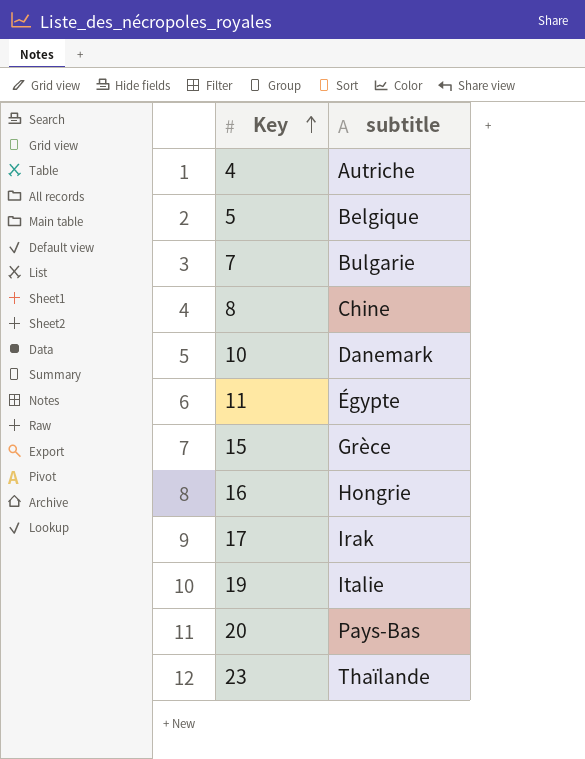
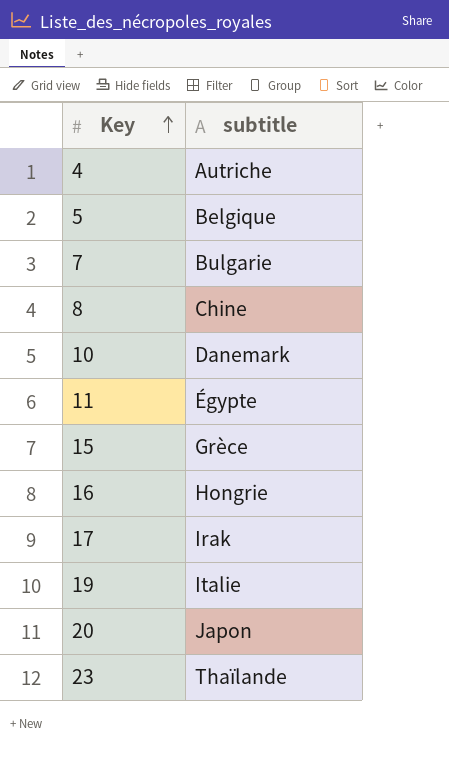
20 | subtitle: Pays-Bas -> Japon

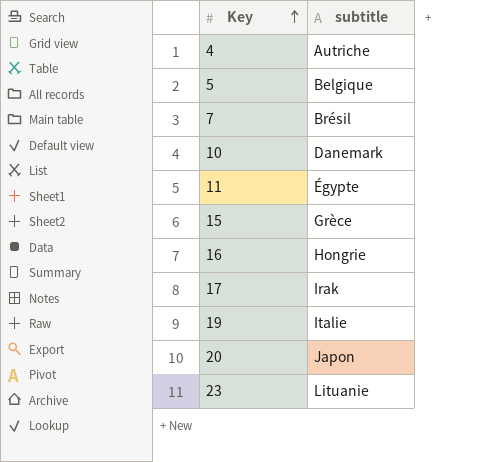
row 8: Chine -> none
7 | subtitle: Bulgarie -> Brésil
23 | subtitle: Thaïlande -> Lituanie

